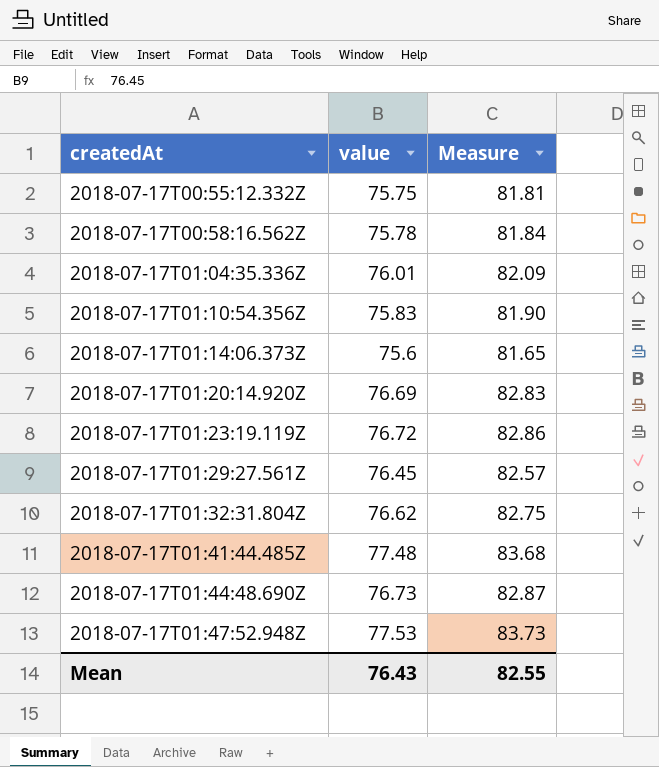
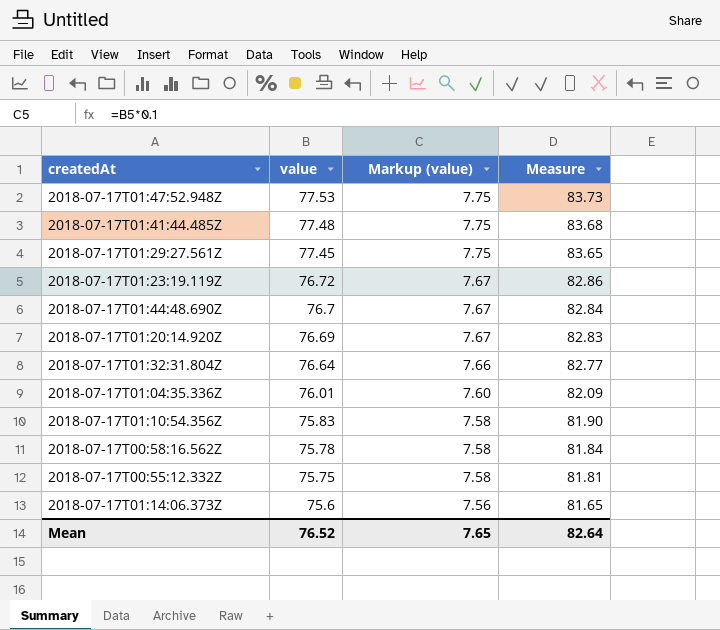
row order: createdAt ascending -> value descending
column Markup (value) | formula: none -> [value] * 0.1
2018-07-17T01:29:27.561Z | value: 76.45 -> 77.45
2018-07-17T01:29:27.561Z | Measure: 82.57 -> 83.65
2018-07-17T01:44:48.690Z | value: 76.73 -> 76.7
2018-07-17T01:44:48.690Z | Measure: 82.87 -> 82.84
2018-07-17T01:32:31.804Z | value: 76.62 -> 76.64
2018-07-17T01:32:31.804Z | Measure: 82.75 -> 82.77
Mean | value: 76.43 -> 76.52
Mean | Measure: 82.55 -> 82.64

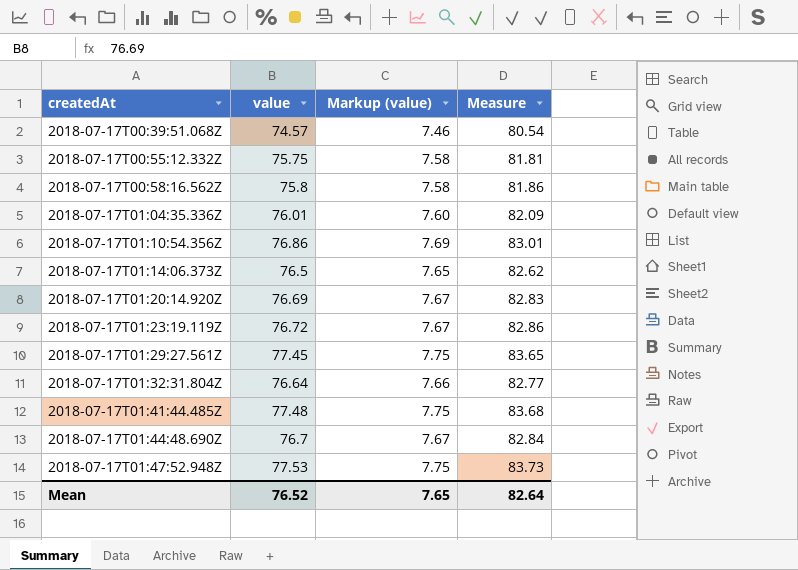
row order: value descending -> createdAt ascending
row 2018-07-17T00:39:51.068Z: none -> 74.57 | 7.46 | 80.54
2018-07-17T00:58:16.562Z | value: 75.78 -> 75.8
2018-07-17T00:58:16.562Z | Measure: 81.84 -> 81.86
2018-07-17T01:10:54.356Z | value: 75.83 -> 76.86
2018-07-17T01:10:54.356Z | Markup (value): 7.58 -> 7.69
2018-07-17T01:10:54.356Z | Measure: 81.90 -> 83.01
2018-07-17T01:14:06.373Z | value: 75.6 -> 76.5
2018-07-17T01:14:06.373Z | Markup (value): 7.56 -> 7.65
2018-07-17T01:14:06.373Z | Measure: 81.65 -> 82.62

